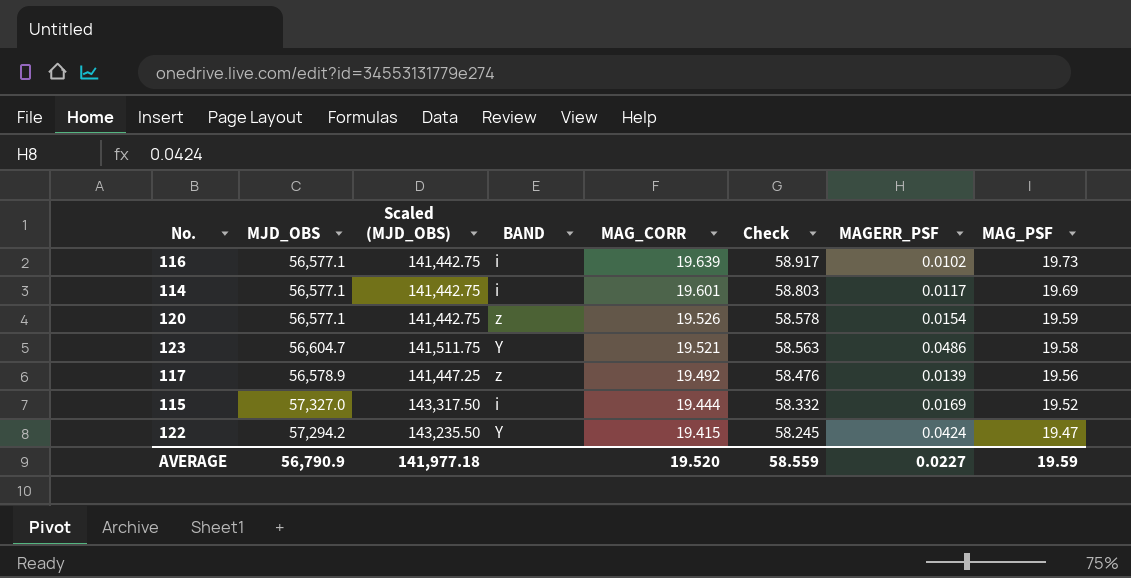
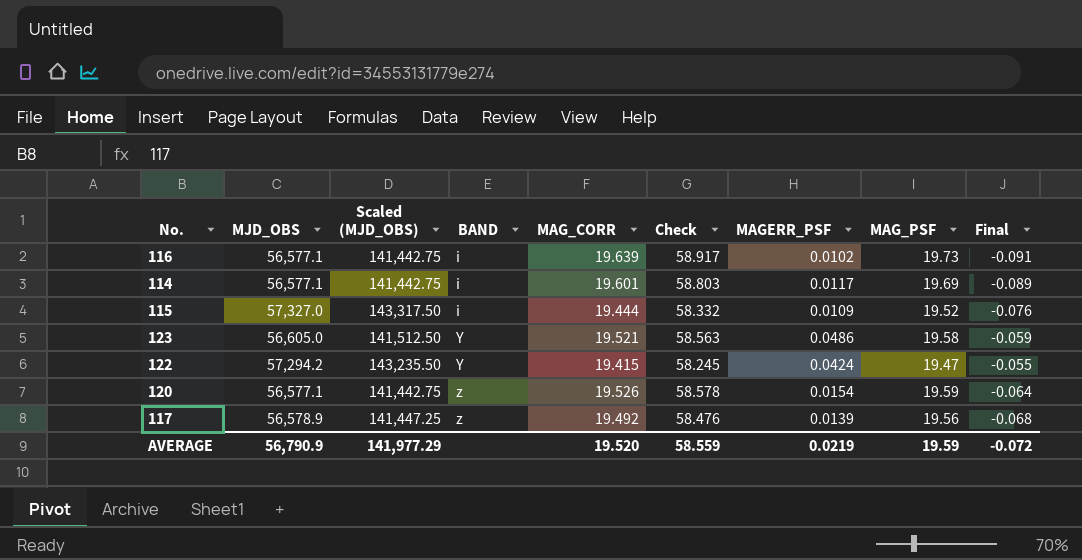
row order: MAG_CORR descending -> BAND ascending
column Final | formula: none -> [MAG_CORR] - [MAG_PSF]
115 | MAGERR_PSF: 0.0169 -> 0.0109
123 | MJD_OBS: 56,604.7 -> 56,605.0
123 | Scaled (MJD_OBS): 141,511.75 -> 141,512.50
AVERAGE | Scaled (MJD_OBS): 141,977.18 -> 141,977.29
AVERAGE | MAGERR_PSF: 0.0227 -> 0.0219

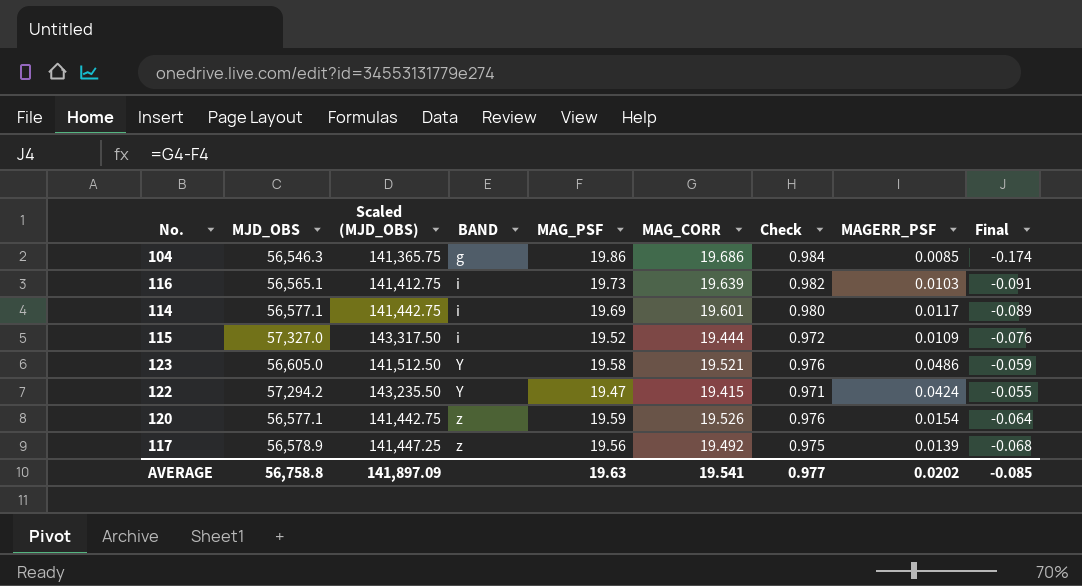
column MAG_PSF | position: 8 -> 5
column Check | formula: [MAG_CORR] * 3 -> [MAG_CORR] * 0.05
row 104: none -> 56,546.3 | 141,365.75 | g | 19.86 | 19.686 | 0.984 | 0.0085 | -0.174
116 | MJD_OBS: 56,577.1 -> 56,565.1
116 | Scaled (MJD_OBS): 141,442.75 -> 141,412.75
116 | MAGERR_PSF: 0.0102 -> 0.0103
AVERAGE | MJD_OBS: 56,790.9 -> 56,758.8
AVERAGE | Scaled (MJD_OBS): 141,977.29 -> 141,897.09
AVERAGE | MAG_PSF: 19.59 -> 19.63
AVERAGE | MAG_CORR: 19.520 -> 19.541
AVERAGE | Check: 58.559 -> 0.977
AVERAGE | MAGERR_PSF: 0.0219 -> 0.0202
AVERAGE | Final: -0.072 -> -0.085

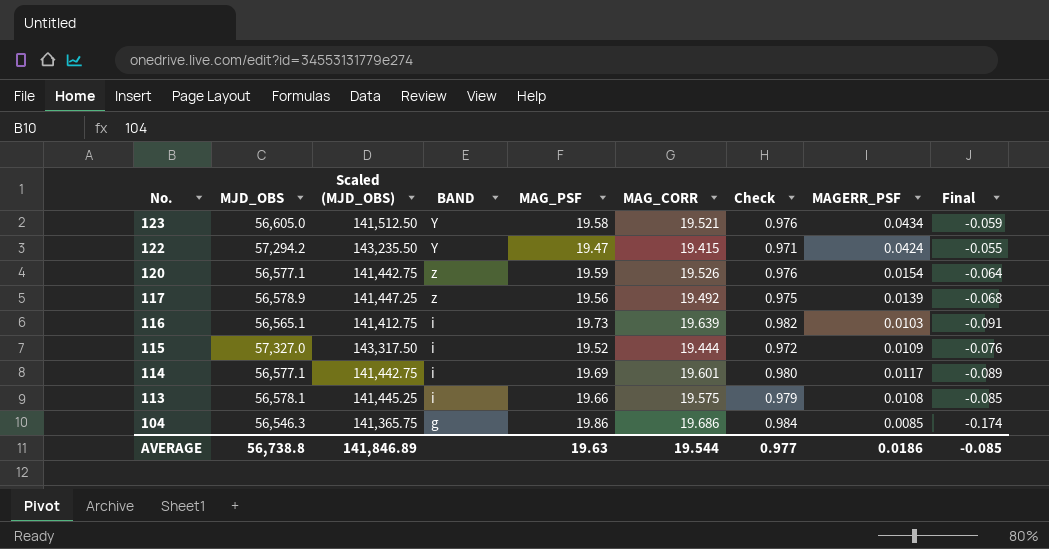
row order: BAND ascending -> No. descending
123 | MAGERR_PSF: 0.0486 -> 0.0434
row 113: none -> 56,578.1 | 141,445.25 | i | 19.66 | 19.575 | 0.979 | 0.0108 | -0.085
AVERAGE | MJD_OBS: 56,758.8 -> 56,738.8
AVERAGE | Scaled (MJD_OBS): 141,897.09 -> 141,846.89
AVERAGE | MAG_CORR: 19.541 -> 19.544
AVERAGE | MAGERR_PSF: 0.0202 -> 0.0186

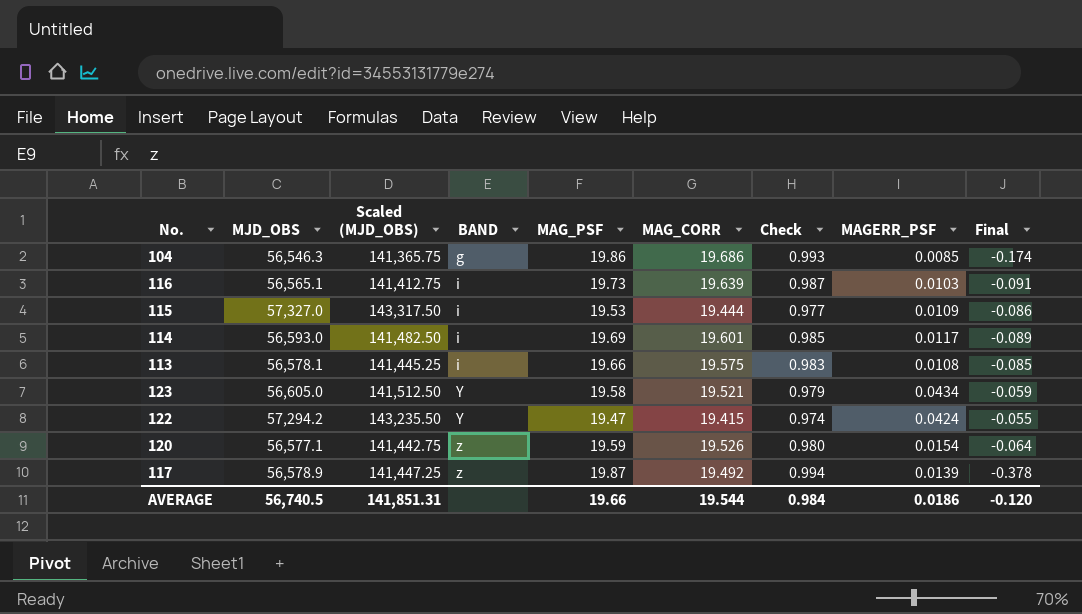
row order: No. descending -> BAND ascending
column Check | formula: [MAG_CORR] * 0.05 -> [MAG_PSF] * 0.05
115 | MAG_PSF: 19.52 -> 19.53
115 | Final: -0.076 -> -0.086
114 | MJD_OBS: 56,577.1 -> 56,593.0
114 | Scaled (MJD_OBS): 141,442.75 -> 141,482.50
117 | MAG_PSF: 19.56 -> 19.87
117 | Final: -0.068 -> -0.378
AVERAGE | MJD_OBS: 56,738.8 -> 56,740.5
AVERAGE | Scaled (MJD_OBS): 141,846.89 -> 141,851.31
AVERAGE | MAG_PSF: 19.63 -> 19.66
AVERAGE | Check: 0.977 -> 0.984
AVERAGE | Final: -0.085 -> -0.120

